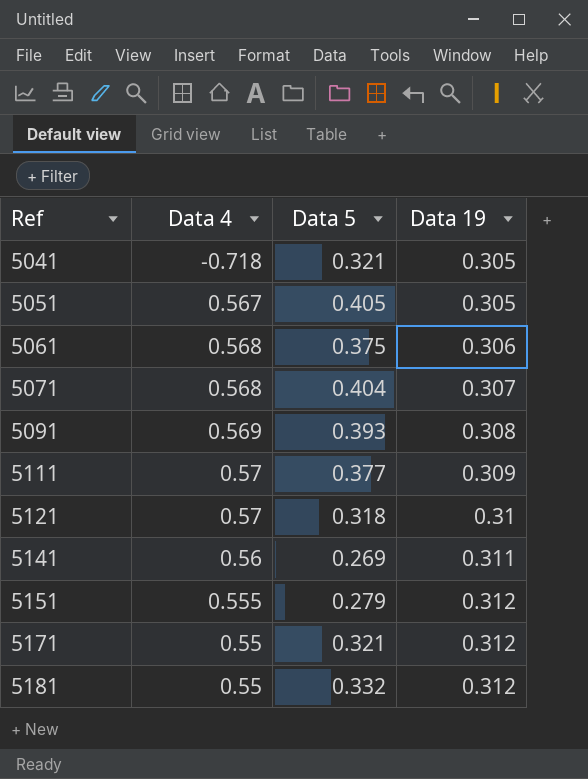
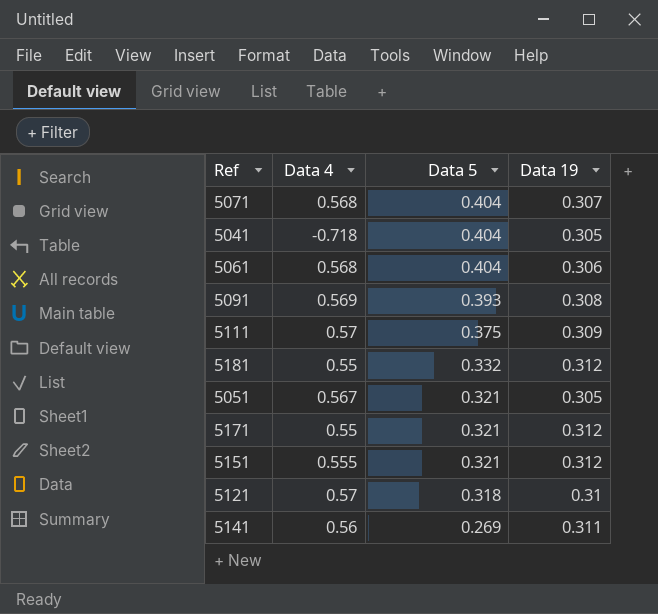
row order: Ref ascending -> Data 5 descending
5041 | Data 5: 0.321 -> 0.404
5061 | Data 5: 0.375 -> 0.404
5111 | Data 5: 0.377 -> 0.375
5051 | Data 5: 0.405 -> 0.321
5151 | Data 5: 0.279 -> 0.321

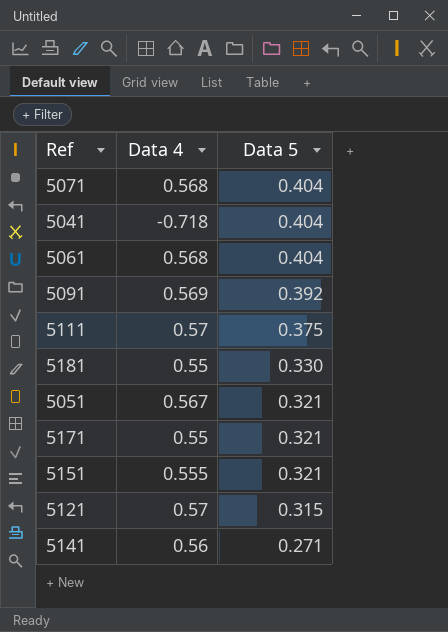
column Data 19 | position: 4 -> none
5091 | Data 5: 0.393 -> 0.392
5181 | Data 5: 0.332 -> 0.330
5121 | Data 5: 0.318 -> 0.315
5141 | Data 5: 0.269 -> 0.271

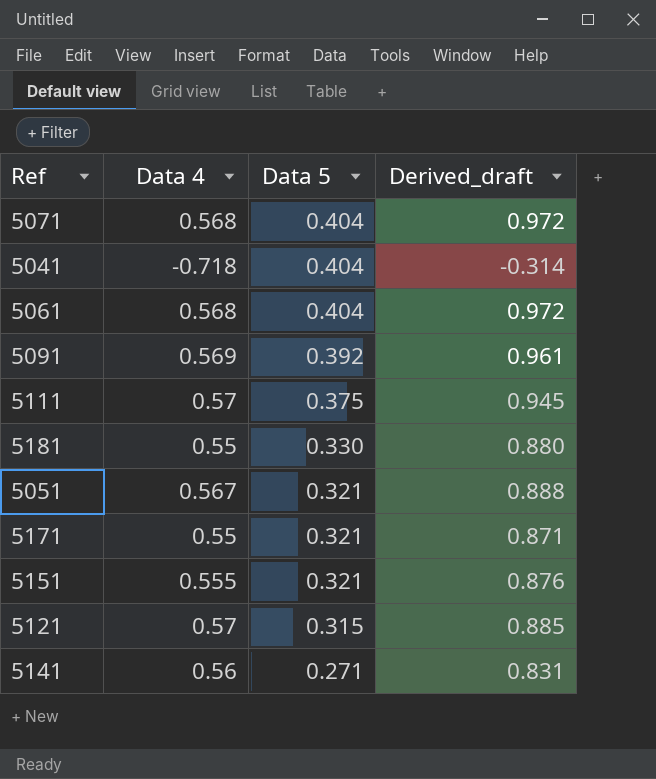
column Derived_draft | formula: none -> [Data 4] + [Data 5]

